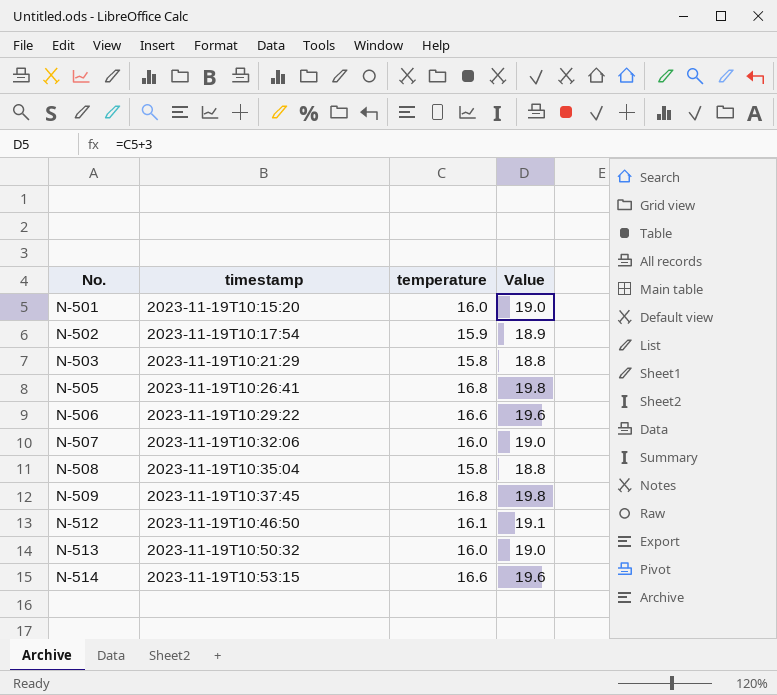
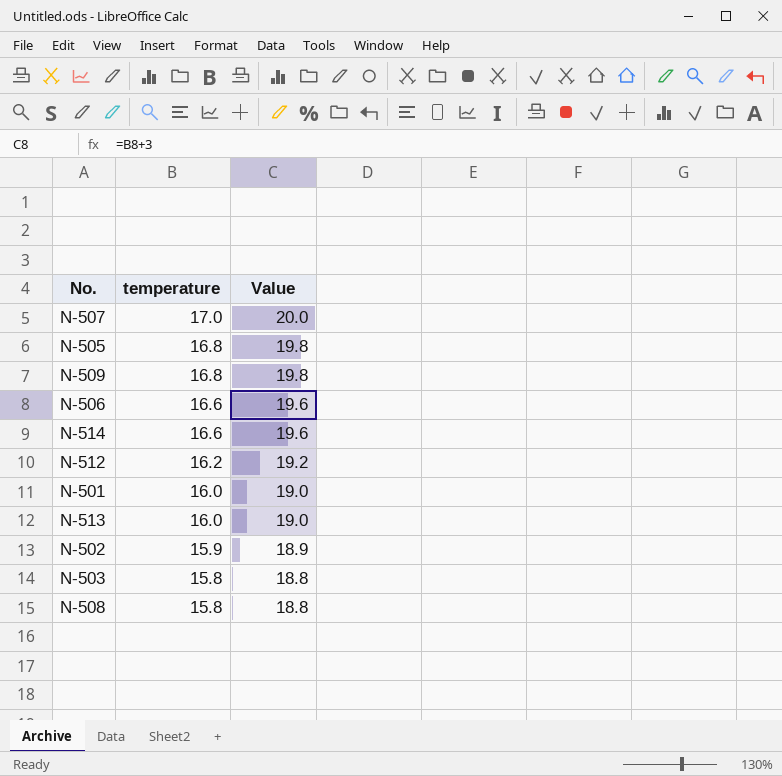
row order: No. ascending -> temperature descending
column timestamp | position: 2 -> none
N-507 | temperature: 16.0 -> 17.0
N-507 | Value: 19.0 -> 20.0
N-512 | temperature: 16.1 -> 16.2
N-512 | Value: 19.1 -> 19.2

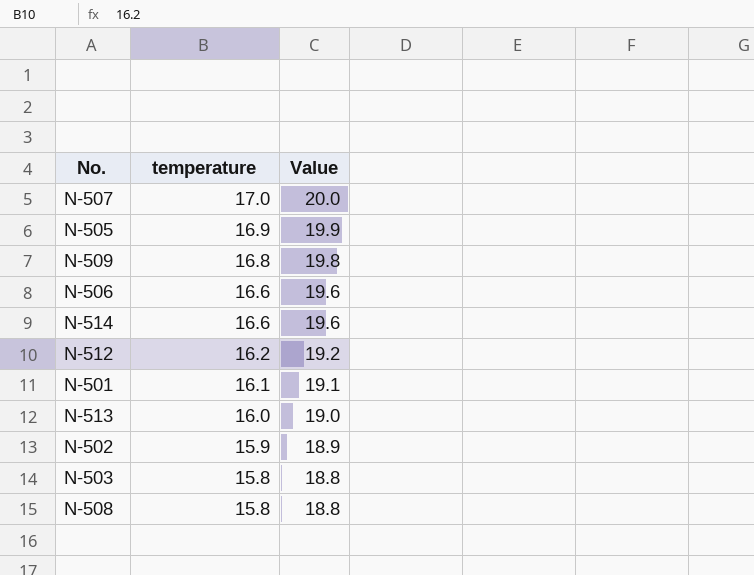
N-505 | temperature: 16.8 -> 16.9
N-505 | Value: 19.8 -> 19.9
N-501 | temperature: 16.0 -> 16.1
N-501 | Value: 19.0 -> 19.1

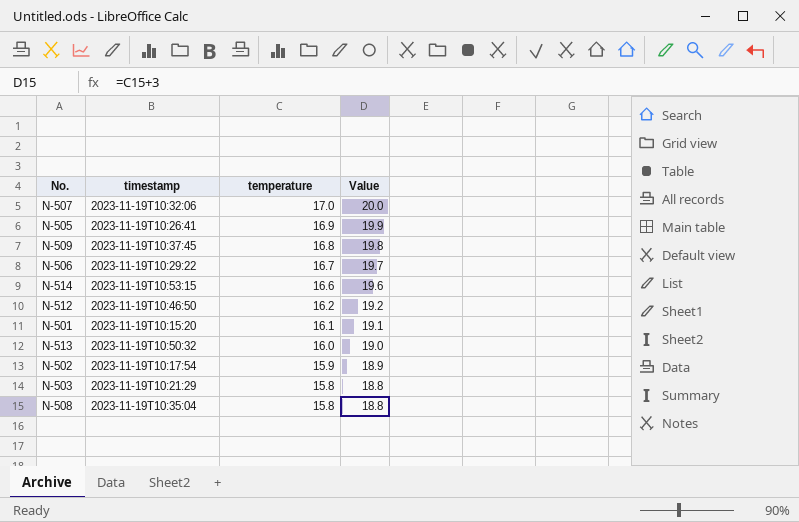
column timestamp | position: none -> 2
N-506 | temperature: 16.6 -> 16.7
N-506 | Value: 19.6 -> 19.7

